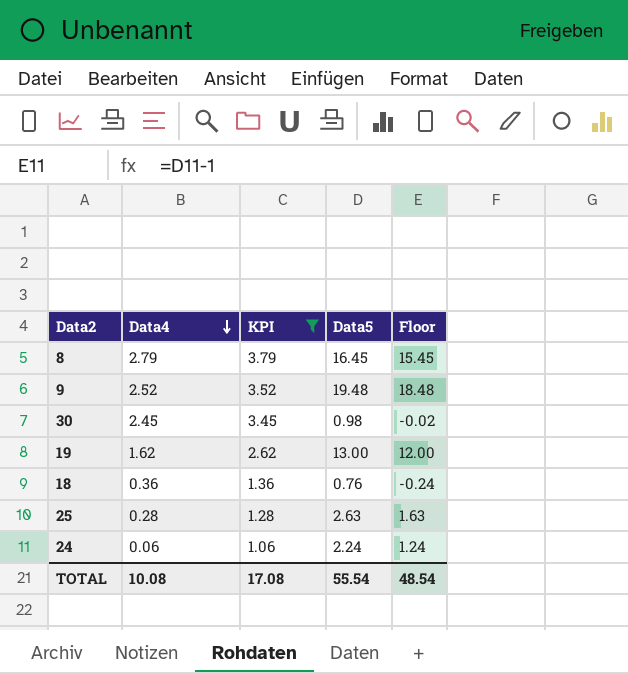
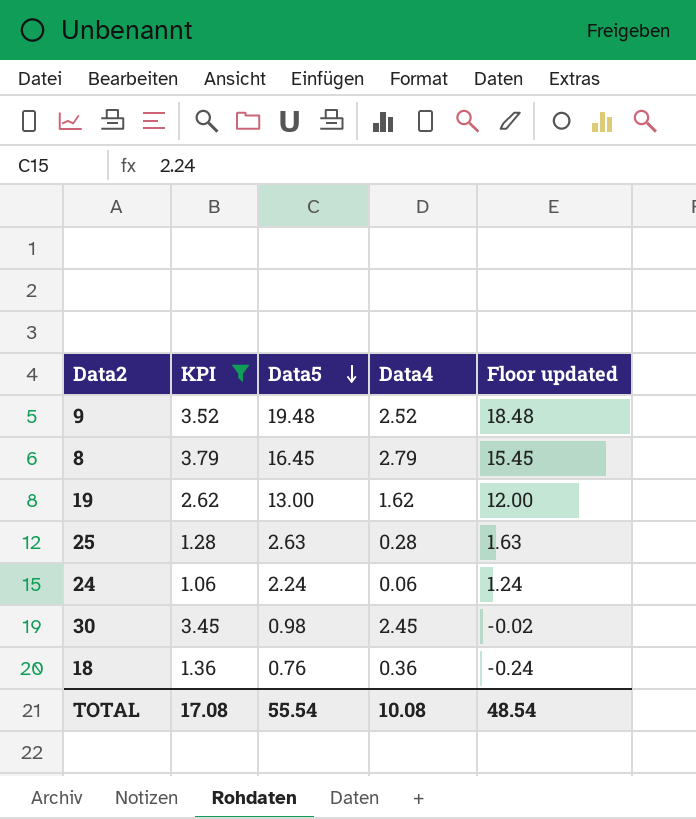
row order: Data4 descending -> Data5 descending
column Data4 | position: 2 -> 4
column name: Floor -> Floor updated

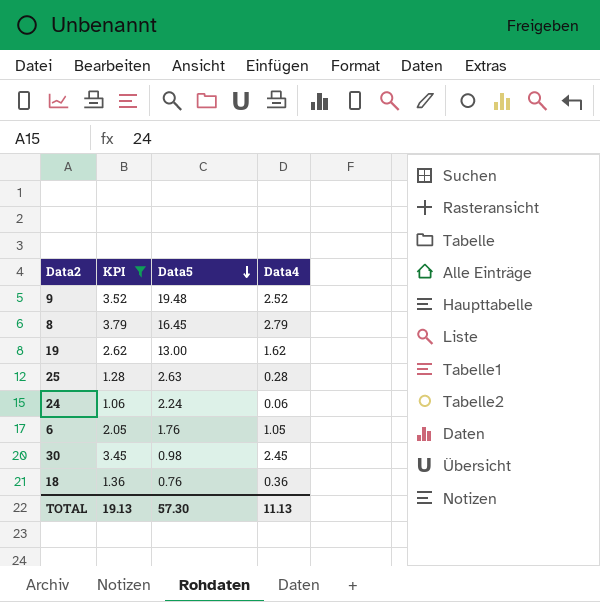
column Floor updated | formula: [Data5] - 1 -> none
row 6: none -> 2.05 | 1.76 | 1.05
TOTAL | KPI: 17.08 -> 19.13
TOTAL | Data5: 55.54 -> 57.30
TOTAL | Data4: 10.08 -> 11.13

